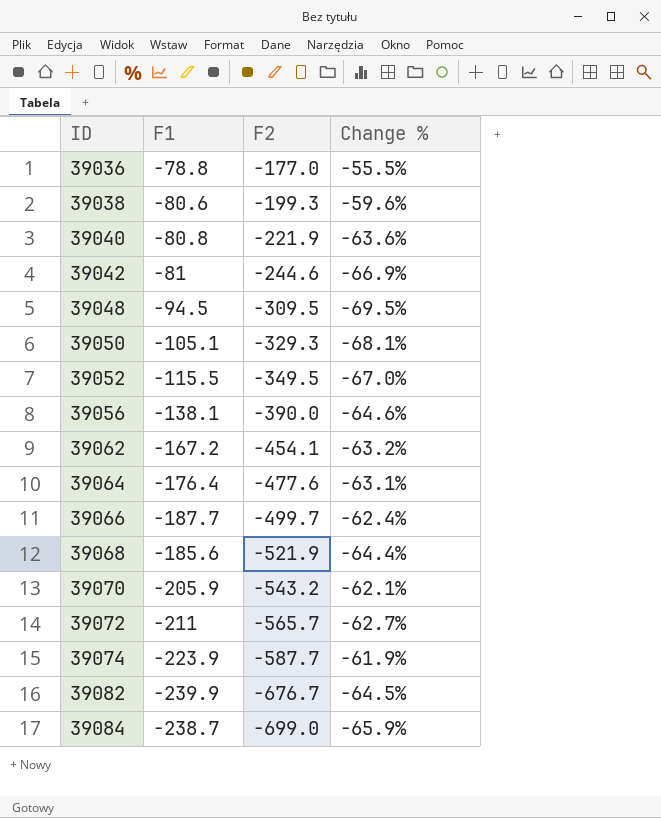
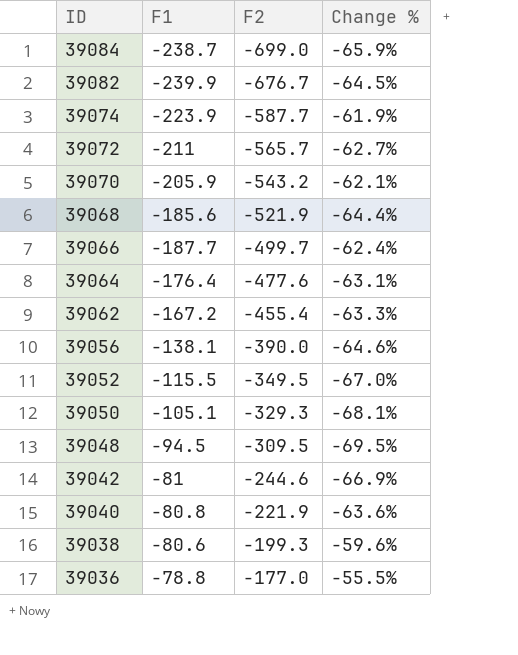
row order: ID ascending -> ID descending
39062 | F2: -454.1 -> -455.4
39062 | Change %: -63.2% -> -63.3%

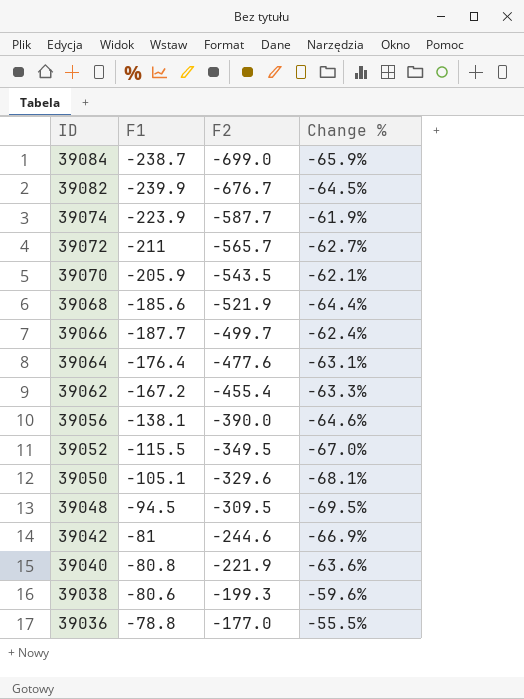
39070 | F2: -543.2 -> -543.5
39050 | F2: -329.3 -> -329.6

